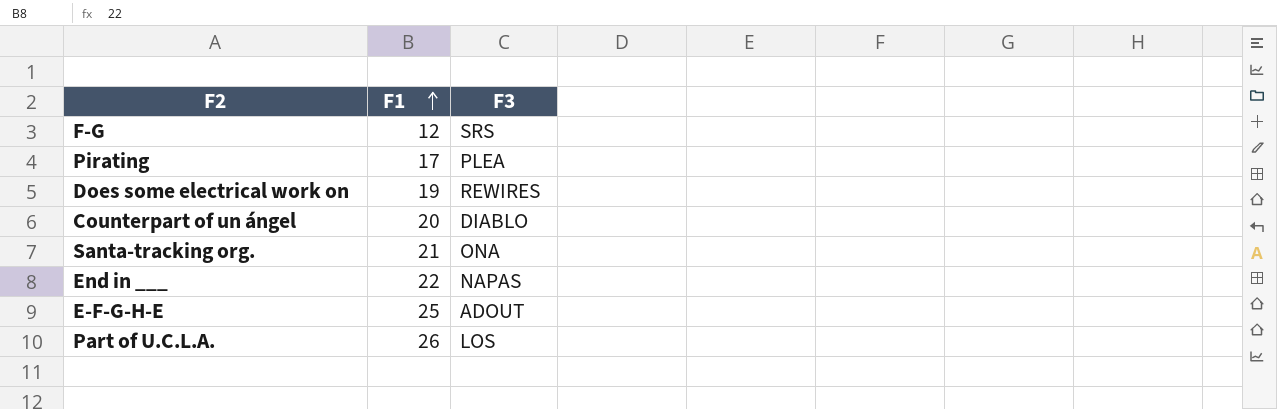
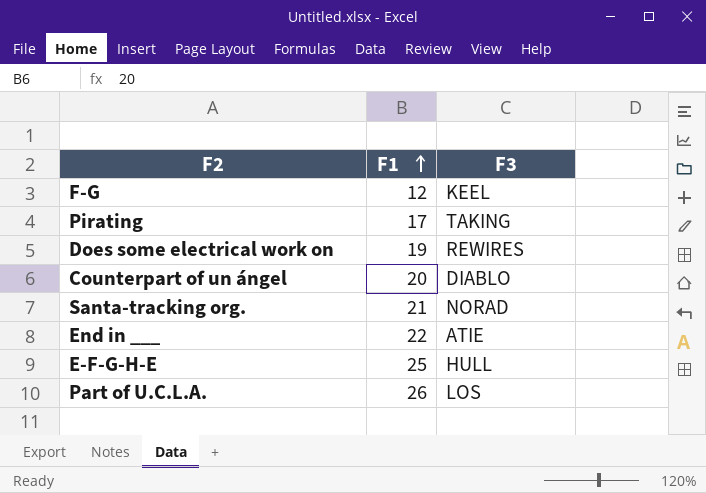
F-G | F3: SRS -> KEEL
Pirating | F3: PLEA -> TAKING
Santa-tracking org. | F3: ONA -> NORAD
End in ___ | F3: NAPAS -> ATIE
E-F-G-H-E | F3: ADOUT -> HULL

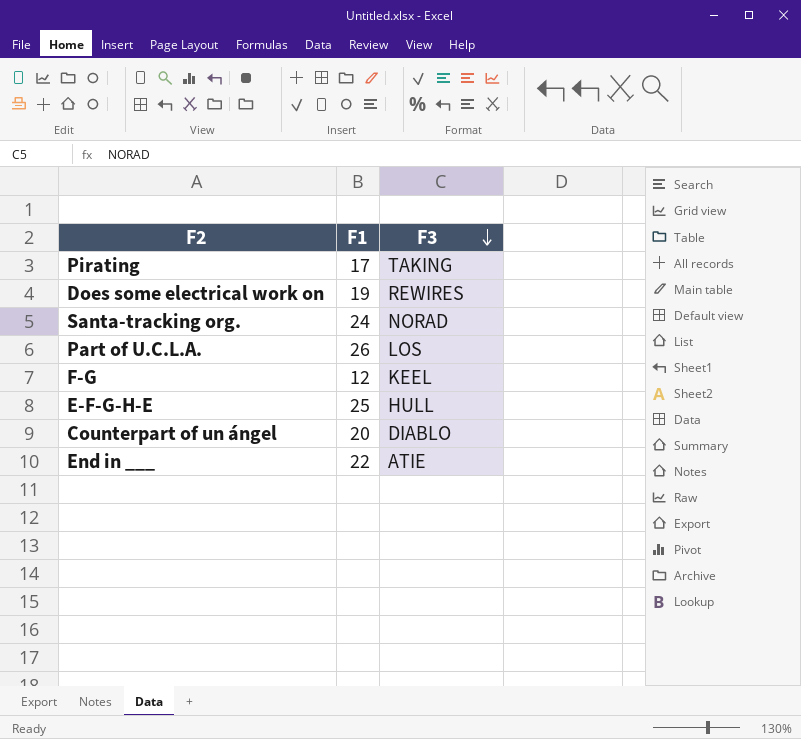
row order: F1 ascending -> F3 descending
Santa-tracking org. | F1: 21 -> 24

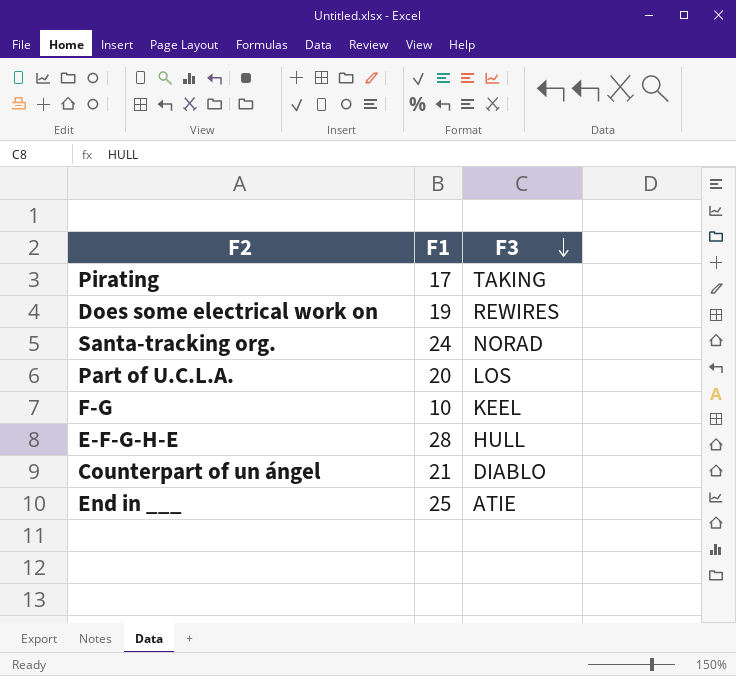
Part of U.C.L.A. | F1: 26 -> 20
F-G | F1: 12 -> 10
E-F-G-H-E | F1: 25 -> 28
Counterpart of un ángel | F1: 20 -> 21
End in ___ | F1: 22 -> 25

